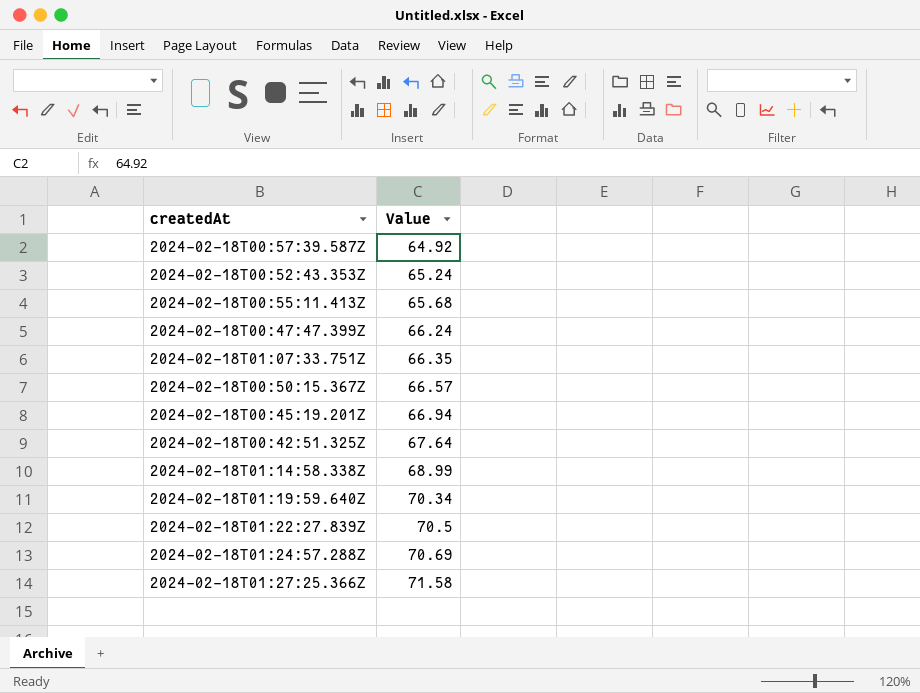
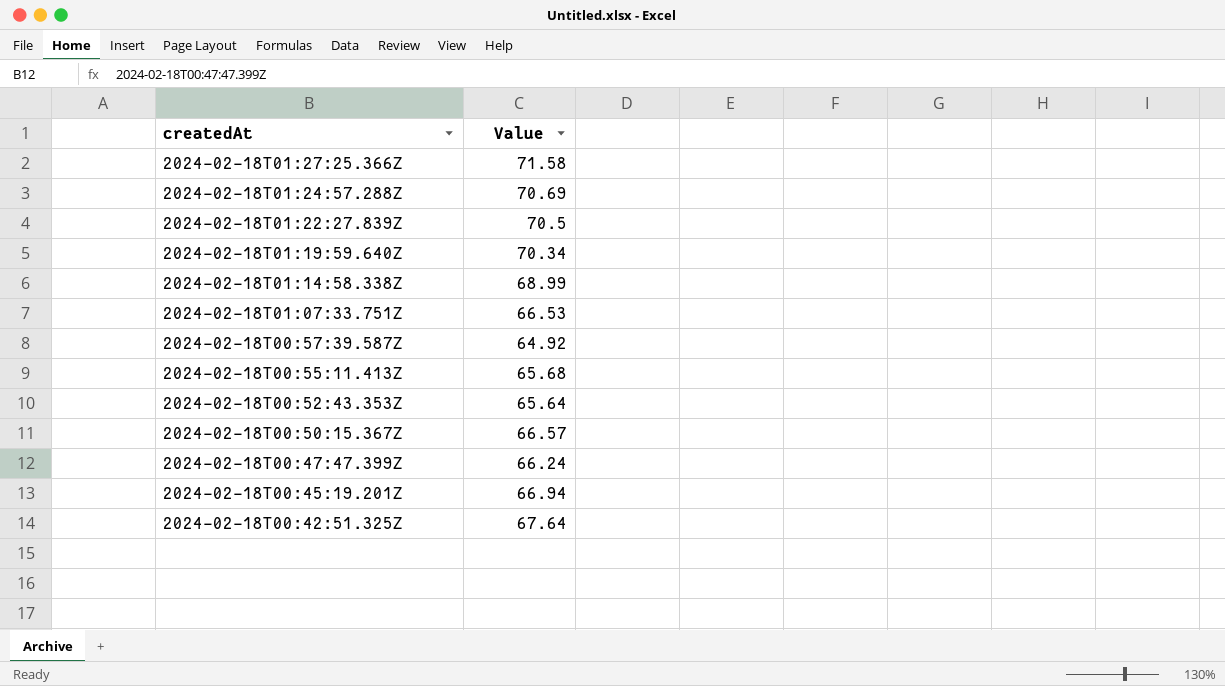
row order: Value ascending -> createdAt descending
2024-02-18T01:07:33.751Z | Value: 66.35 -> 66.53
2024-02-18T00:52:43.353Z | Value: 65.24 -> 65.64

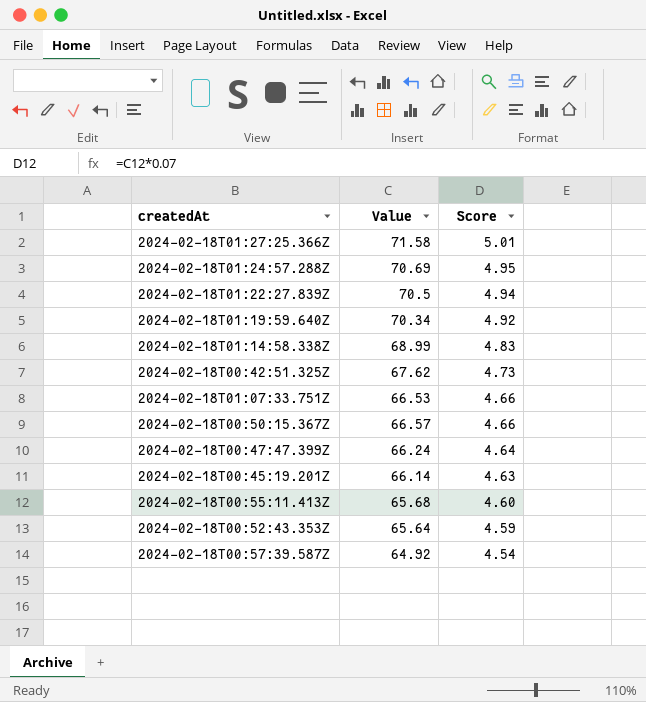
row order: createdAt descending -> Score descending
column Score | formula: none -> [Value] * 0.07
2024-02-18T00:42:51.325Z | Value: 67.64 -> 67.62
2024-02-18T00:45:19.201Z | Value: 66.94 -> 66.14

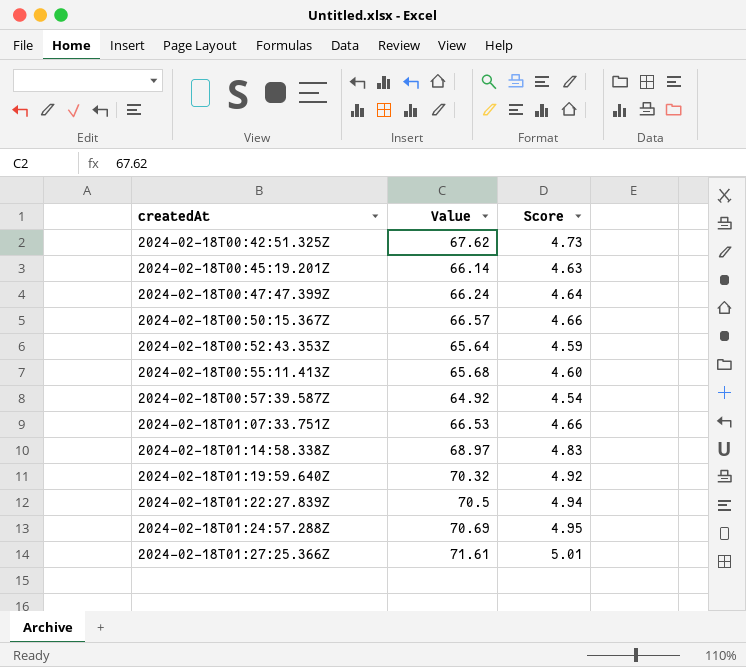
row order: Score descending -> createdAt ascending
2024-02-18T01:14:58.338Z | Value: 68.99 -> 68.97
2024-02-18T01:19:59.640Z | Value: 70.34 -> 70.32
2024-02-18T01:27:25.366Z | Value: 71.58 -> 71.61

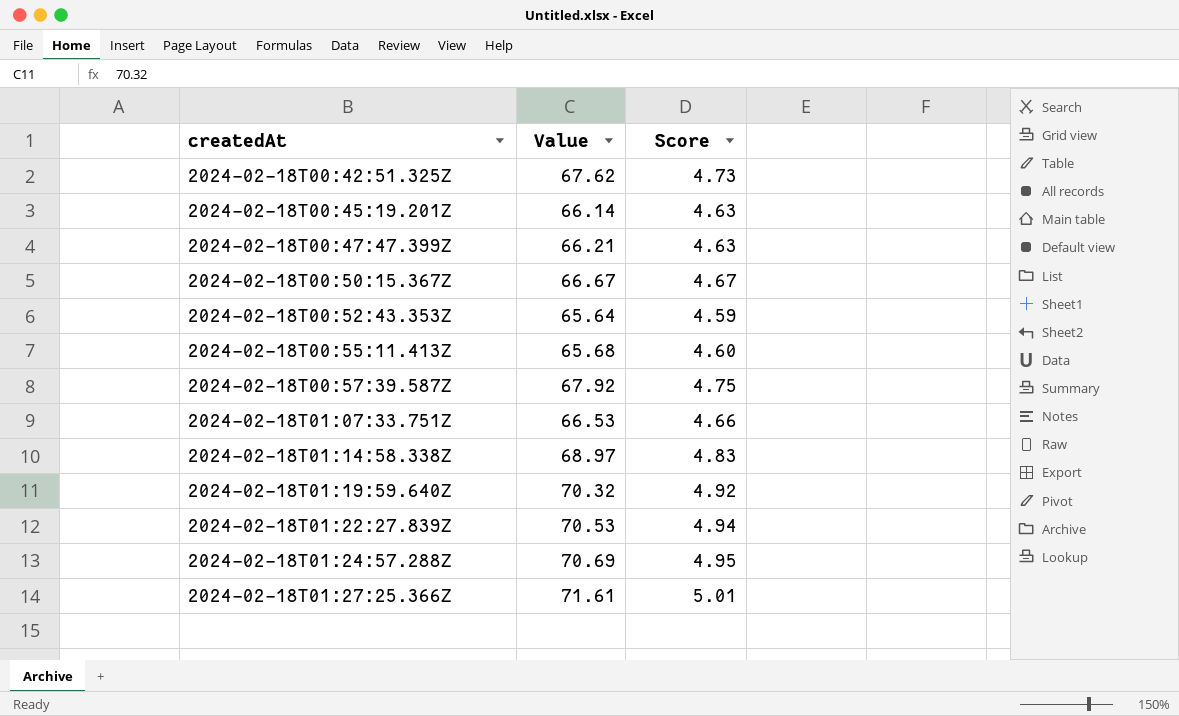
2024-02-18T00:47:47.399Z | Value: 66.24 -> 66.21
2024-02-18T00:47:47.399Z | Score: 4.64 -> 4.63
2024-02-18T00:50:15.367Z | Value: 66.57 -> 66.67
2024-02-18T00:50:15.367Z | Score: 4.66 -> 4.67
2024-02-18T00:57:39.587Z | Value: 64.92 -> 67.92
2024-02-18T00:57:39.587Z | Score: 4.54 -> 4.75
2024-02-18T01:22:27.839Z | Value: 70.5 -> 70.53

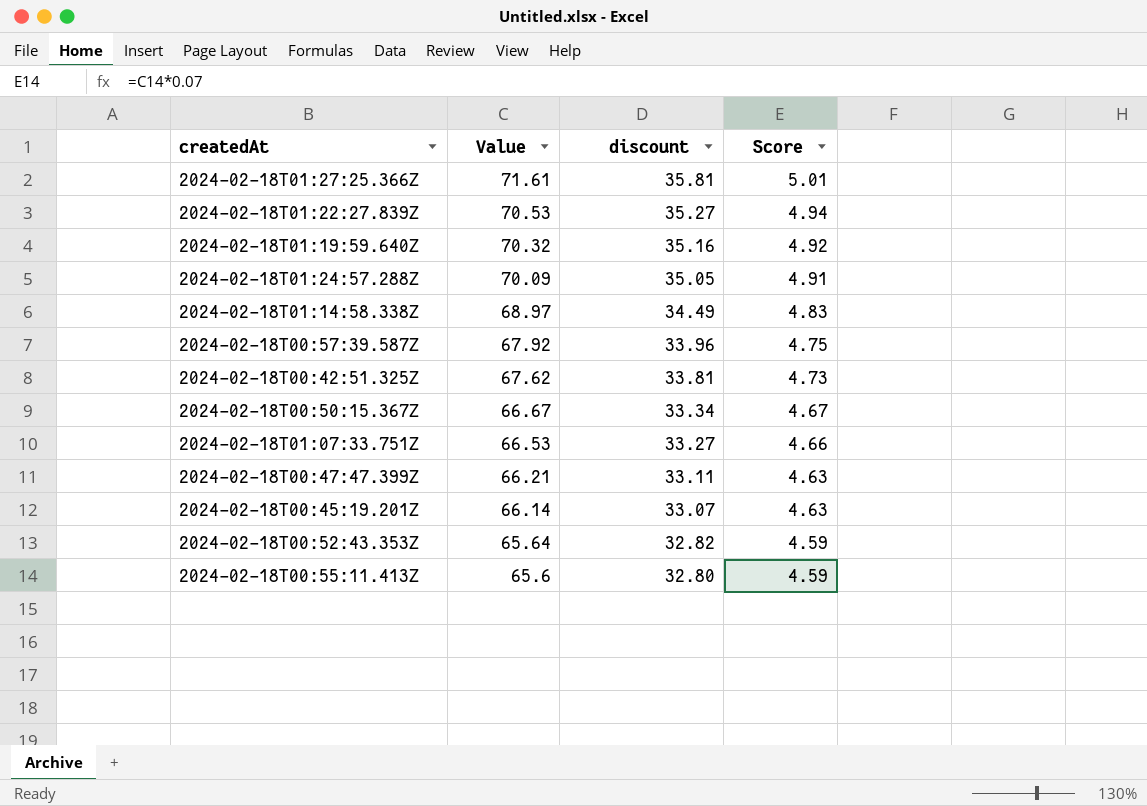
row order: createdAt ascending -> Value descending
column discount | formula: none -> [Value] * 0.5
2024-02-18T01:24:57.288Z | Value: 70.69 -> 70.09
2024-02-18T01:24:57.288Z | Score: 4.95 -> 4.91
2024-02-18T00:55:11.413Z | Value: 65.68 -> 65.6
2024-02-18T00:55:11.413Z | Score: 4.60 -> 4.59

